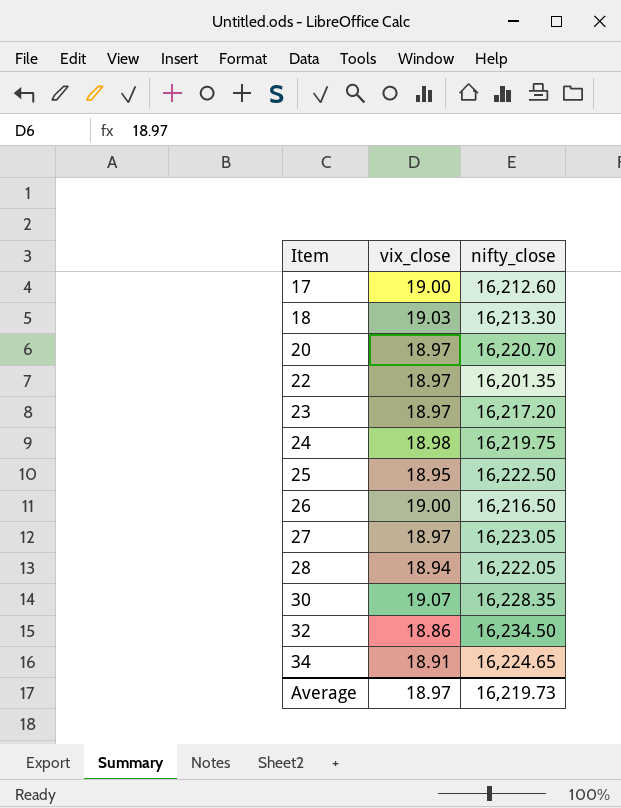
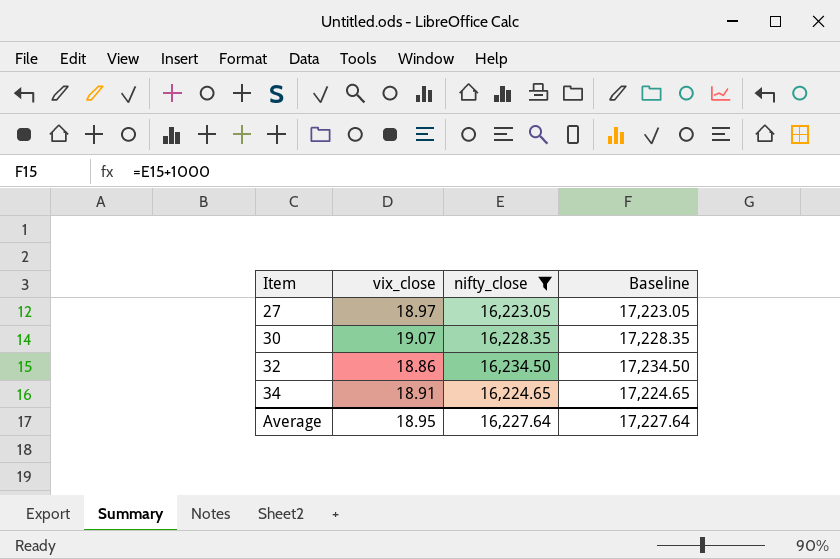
filter: none -> nifty_close >= 16,223.05
column Baseline | formula: none -> [nifty_close] + 1000
Average | vix_close: 18.97 -> 18.95
Average | nifty_close: 16,219.73 -> 16,227.64

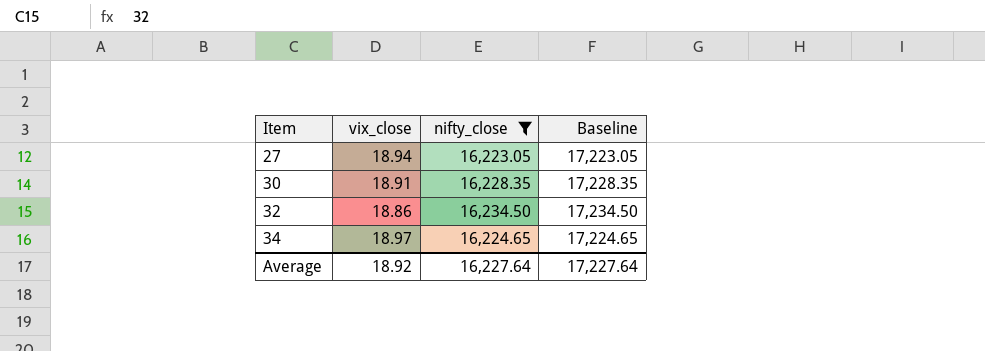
27 | vix_close: 18.97 -> 18.94
30 | vix_close: 19.07 -> 18.91
34 | vix_close: 18.91 -> 18.97
Average | vix_close: 18.95 -> 18.92

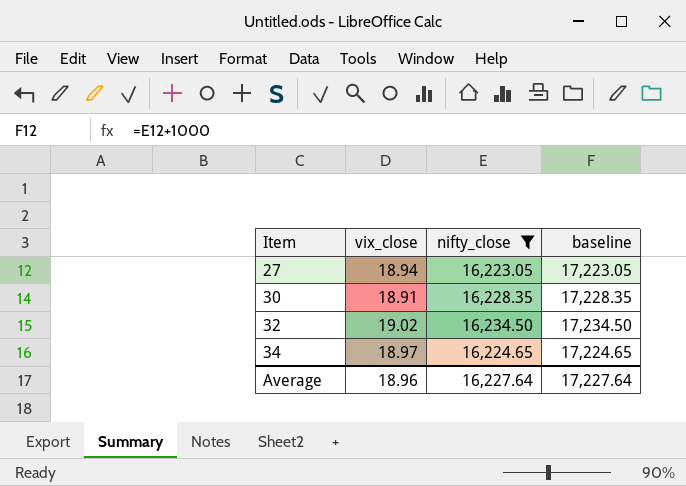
column name: Baseline -> baseline
32 | vix_close: 18.86 -> 19.02
Average | vix_close: 18.92 -> 18.96

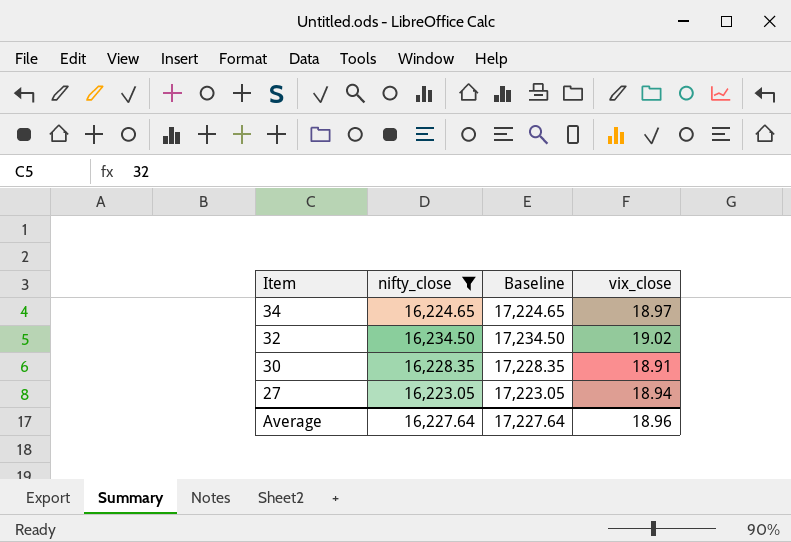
row order: Item ascending -> Item descending
column name: baseline -> Baseline
column vix_close | position: 2 -> 4

